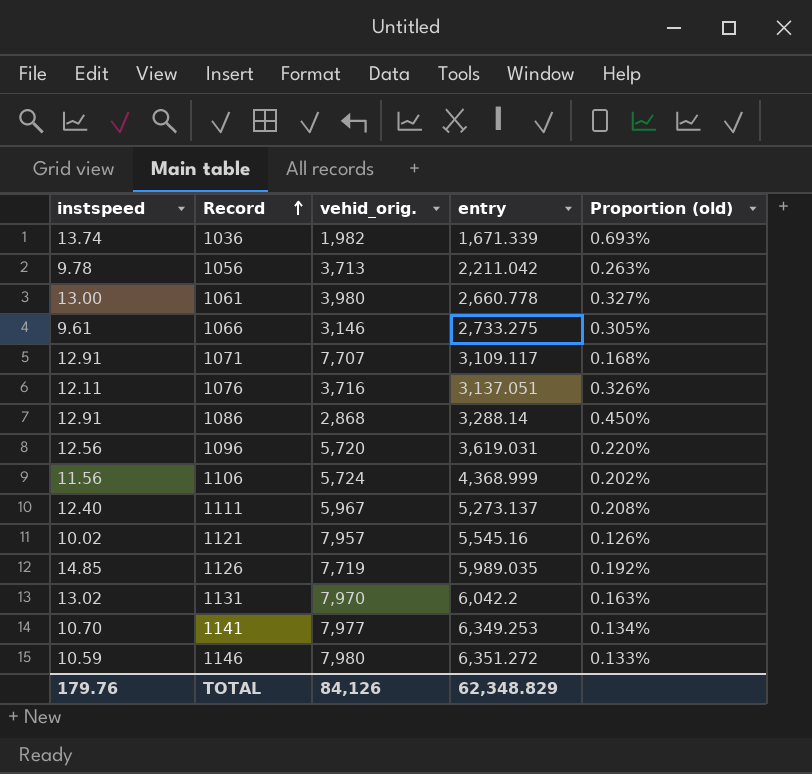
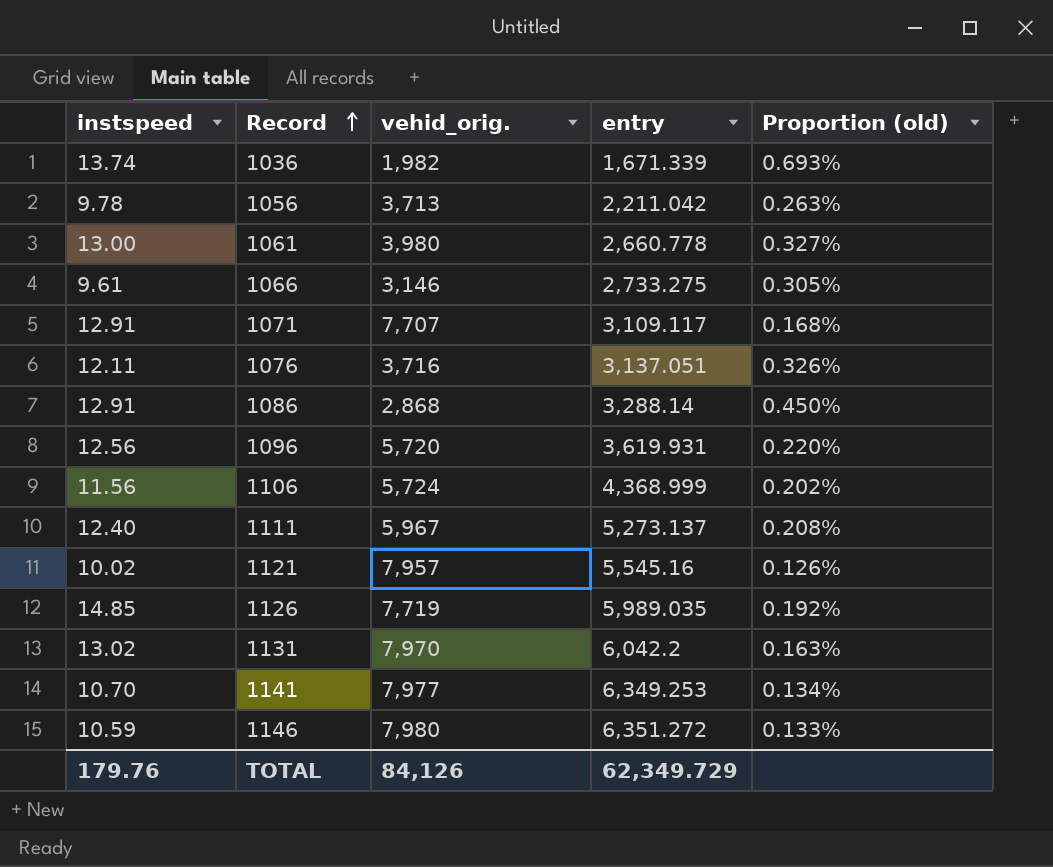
1096 | entry: 3,619.031 -> 3,619.931
TOTAL | entry: 62,348.829 -> 62,349.729

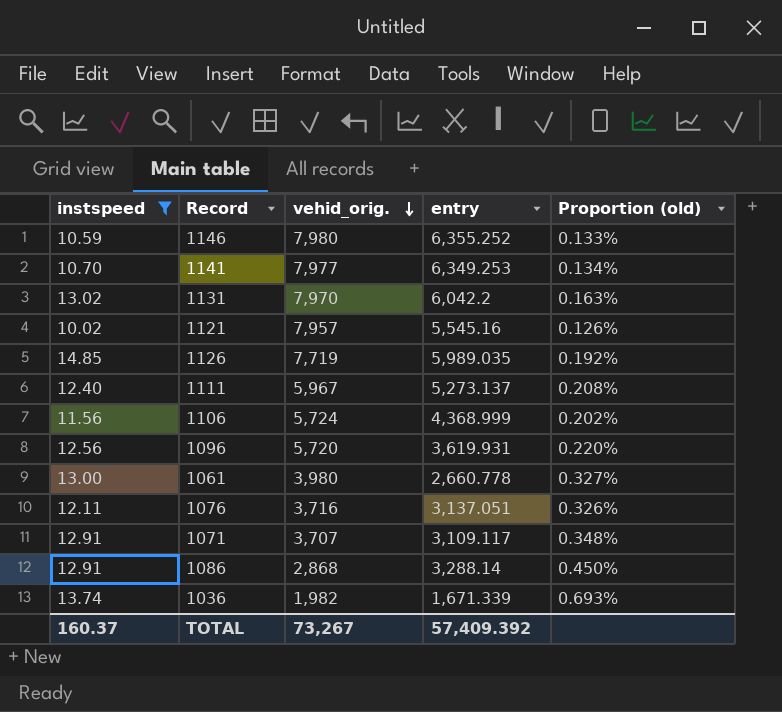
filter: none -> instspeed >= 10.02
row order: Record ascending -> vehid_orig. descending
1146 | entry: 6,351.272 -> 6,355.252
1071 | vehid_orig.: 7,707 -> 3,707
1071 | Proportion (old): 0.168% -> 0.348%
TOTAL | instspeed: 179.76 -> 160.37
TOTAL | vehid_orig.: 84,126 -> 73,267
TOTAL | entry: 62,349.729 -> 57,409.392

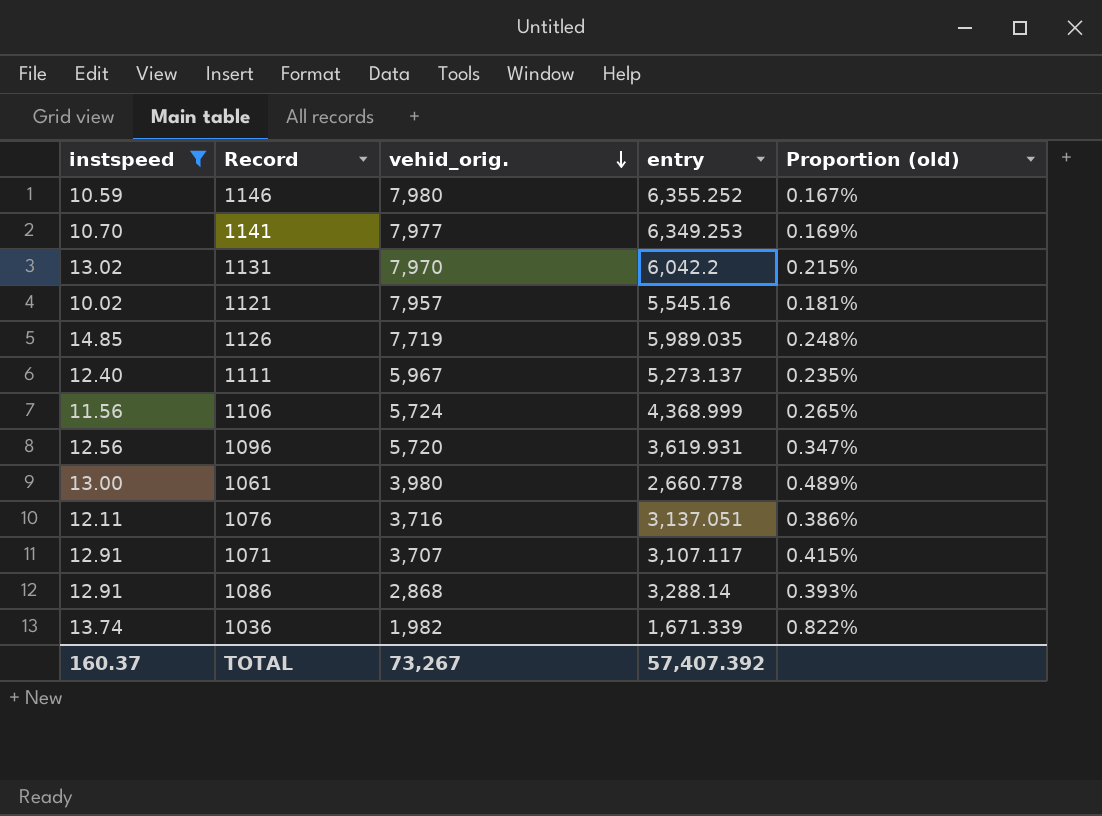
column Proportion (old) | formula: [instspeed] / [vehid_orig.] -> [instspeed] / [entry]
1071 | entry: 3,109.117 -> 3,107.117
TOTAL | entry: 57,409.392 -> 57,407.392

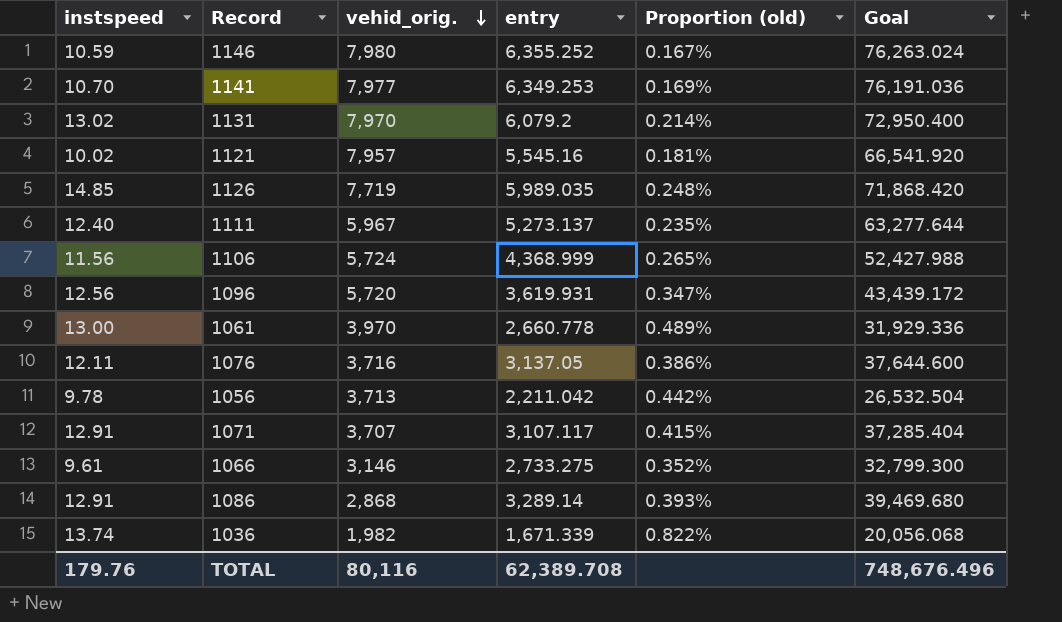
filter: instspeed >= 10.02 -> none
column Goal | formula: none -> [entry] * 12
1131 | entry: 6,042.2 -> 6,079.2
1131 | Proportion (old): 0.215% -> 0.214%
1061 | vehid_orig.: 3,980 -> 3,970
1076 | entry: 3,137.051 -> 3,137.05
1086 | entry: 3,288.14 -> 3,289.14
TOTAL | instspeed: 160.37 -> 179.76
TOTAL | vehid_orig.: 73,267 -> 80,116
TOTAL | entry: 57,407.392 -> 62,389.708

